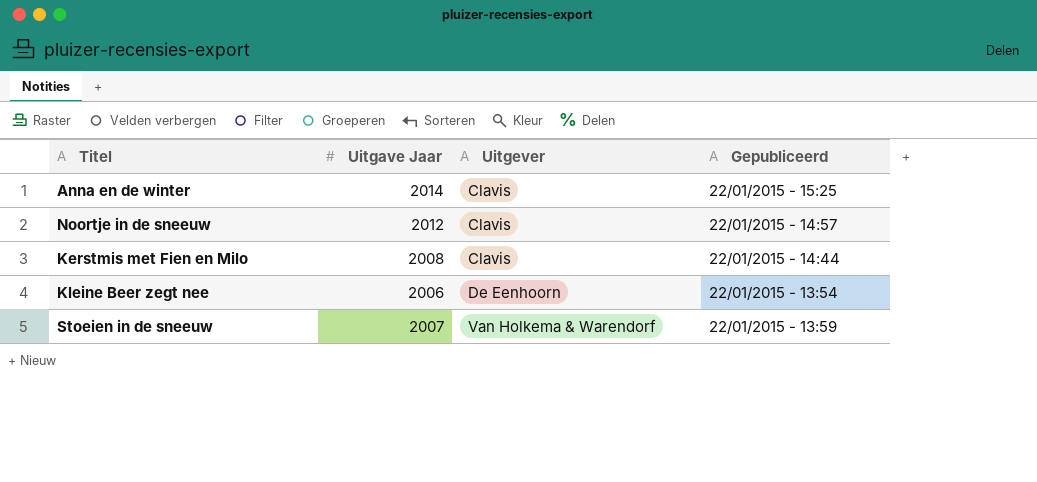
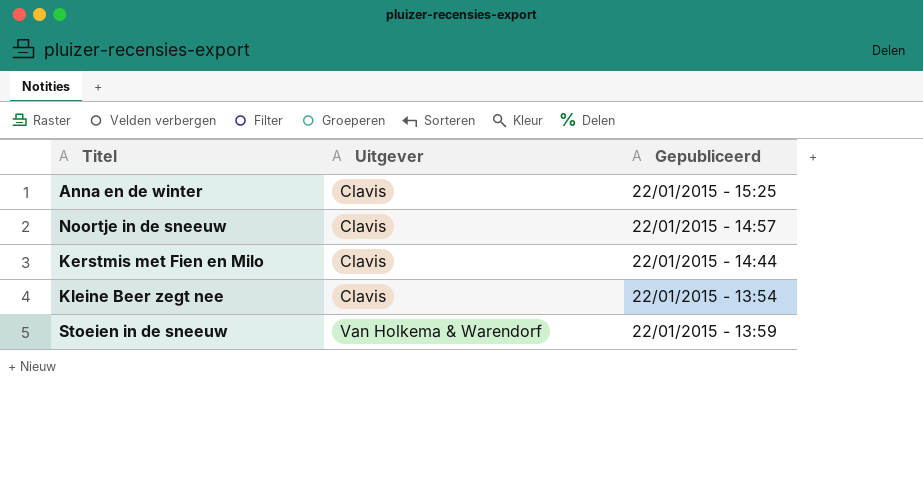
column Uitgave Jaar | position: 2 -> none
Kleine Beer zegt nee | Uitgever: De Eenhoorn -> Clavis

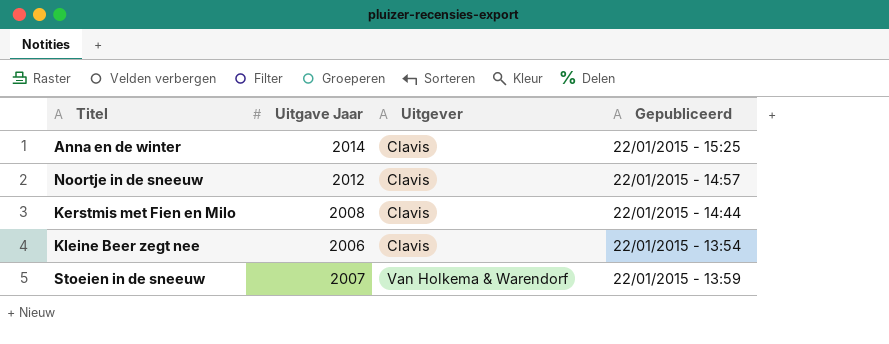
column Uitgave Jaar | position: none -> 2

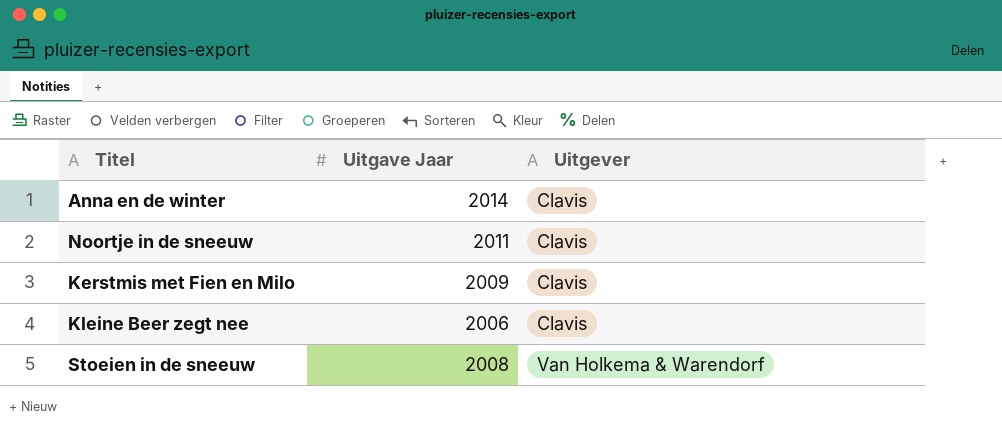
column Gepubliceerd | position: 4 -> none
Noortje in de sneeuw | Uitgave Jaar: 2012 -> 2011
Kerstmis met Fien en Milo | Uitgave Jaar: 2008 -> 2009
Stoeien in de sneeuw | Uitgave Jaar: 2007 -> 2008

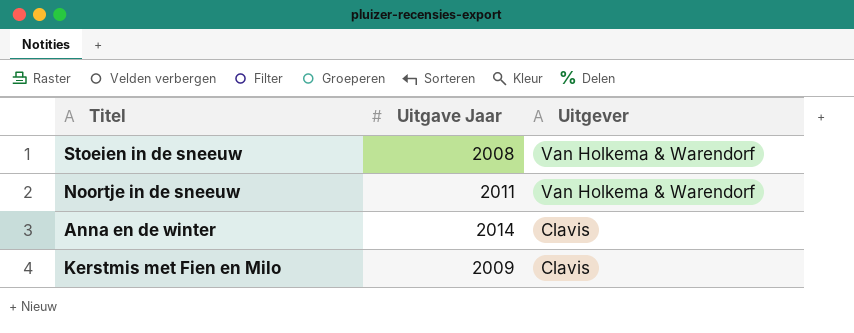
row order: Uitgever ascending -> Uitgever descending
row Kleine Beer zegt nee: 2006 | Clavis -> none
Noortje in de sneeuw | Uitgever: Clavis -> Van Holkema & Warendorf

